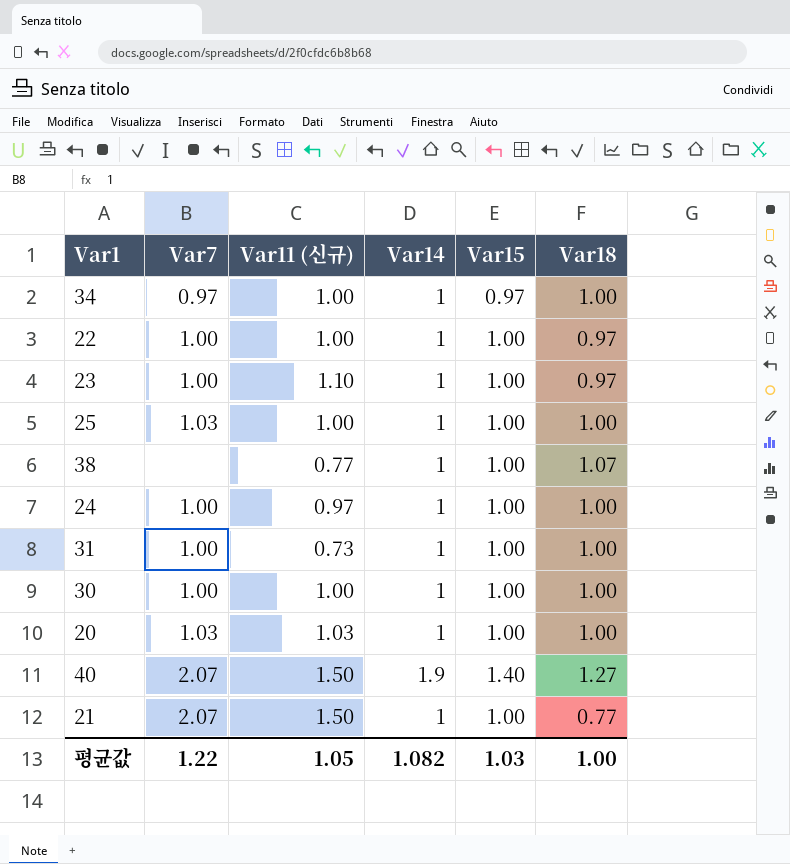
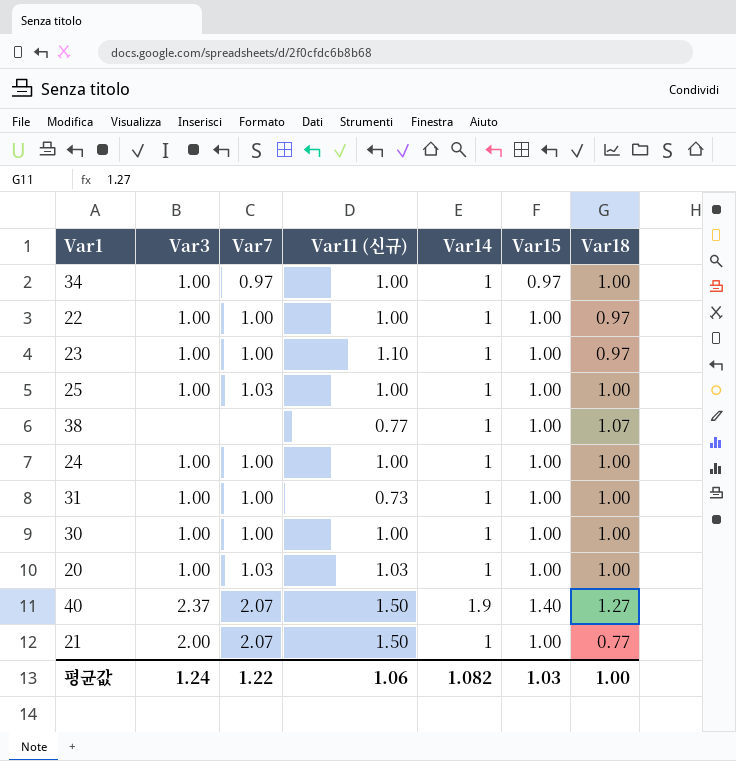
column Var3 | position: none -> 2
24 | Var11 (신규): 0.97 -> 1.00
평균값 | Var11 (신규): 1.05 -> 1.06

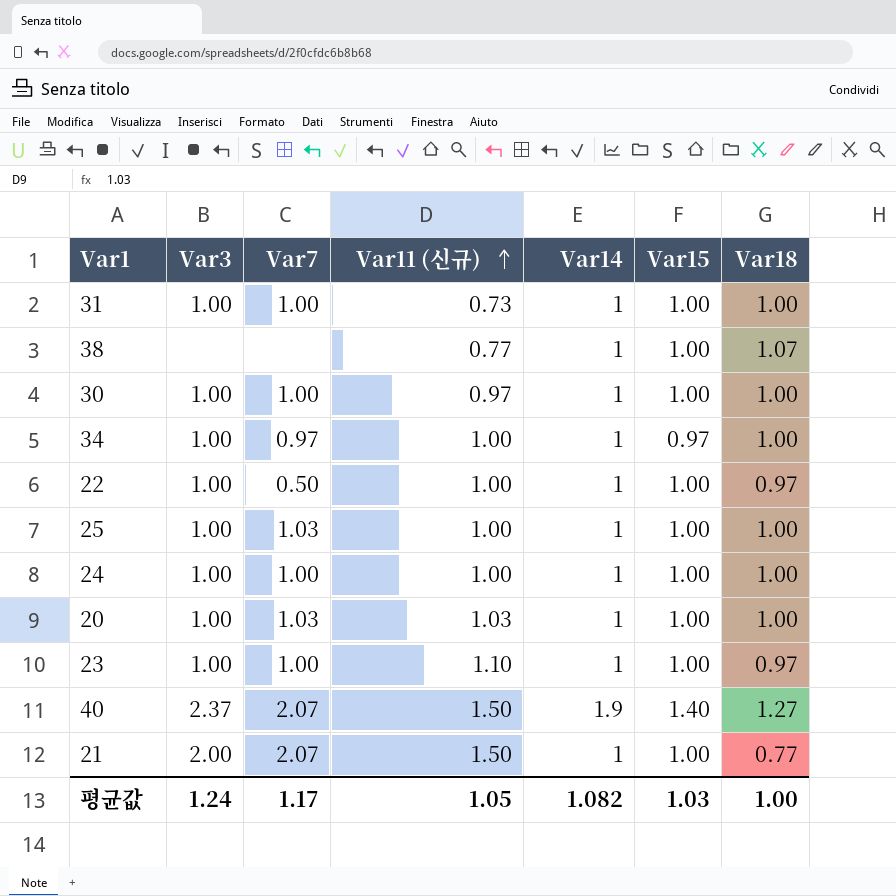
row order: none -> Var11 (신규) ascending
30 | Var11 (신규): 1.00 -> 0.97
22 | Var7: 1.00 -> 0.50
평균값 | Var7: 1.22 -> 1.17
평균값 | Var11 (신규): 1.06 -> 1.05

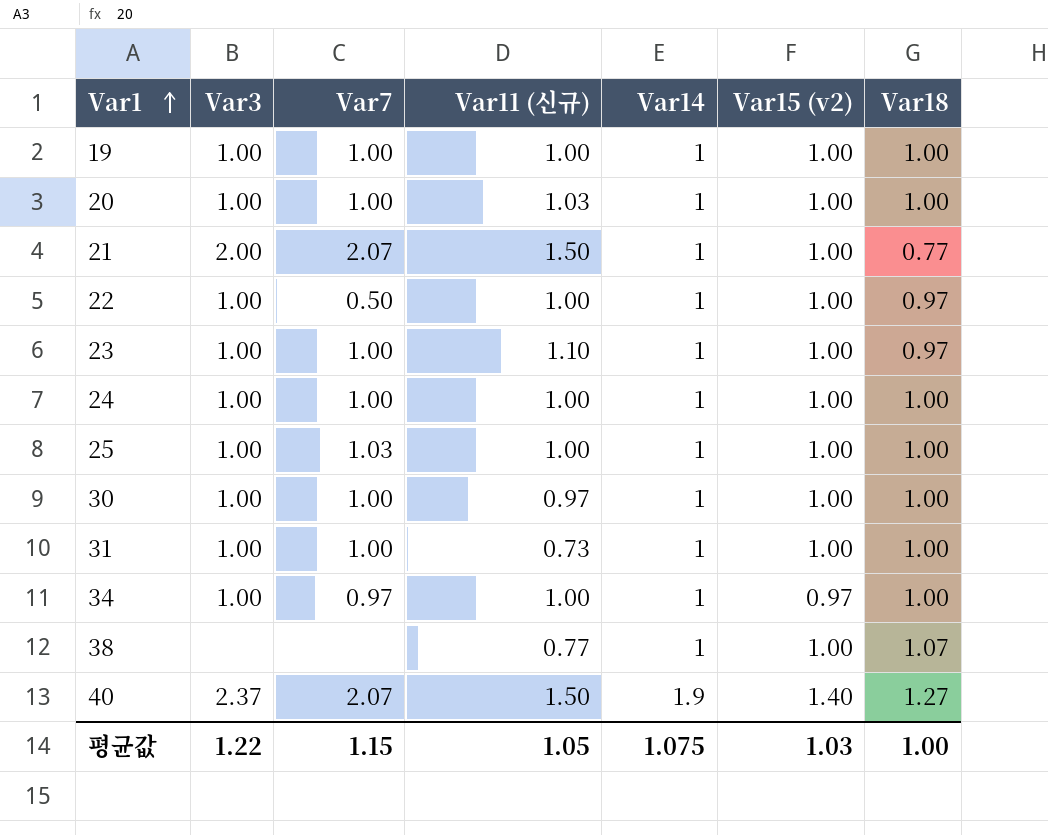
row order: Var11 (신규) ascending -> Var1 ascending
column name: Var15 -> Var15 (v2)
row 19: none -> 1.00 | 1.00 | 1.00 | 1 | 1.00 | 1.00
20 | Var7: 1.03 -> 1.00
평균값 | Var3: 1.24 -> 1.22
평균값 | Var7: 1.17 -> 1.15
평균값 | Var14: 1.082 -> 1.075

